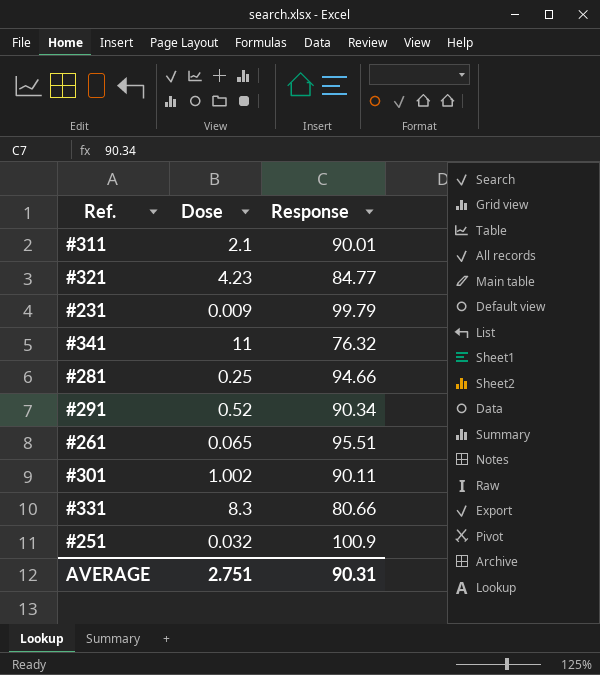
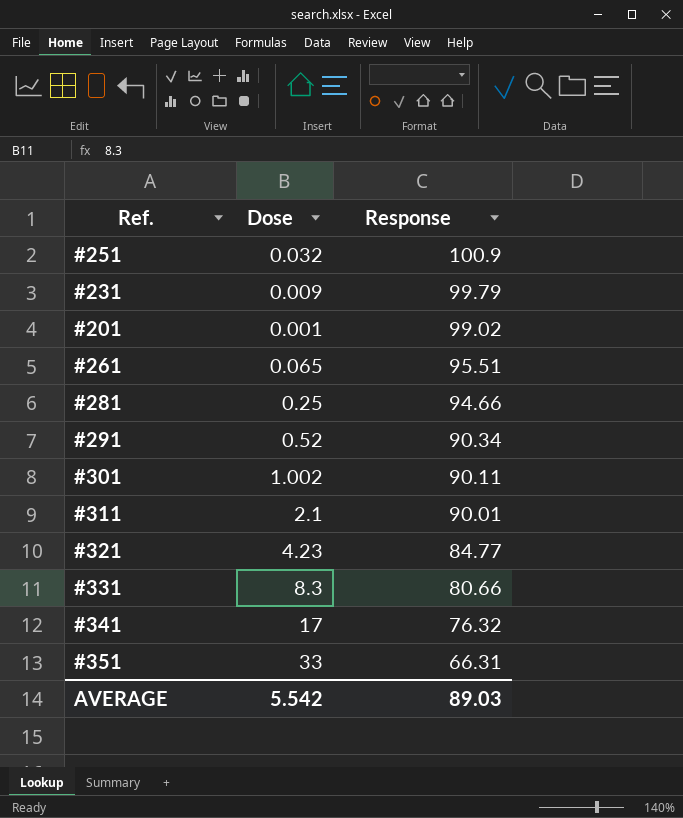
row order: none -> Response descending
row #201: none -> 0.001 | 99.02
#341 | Dose: 11 -> 17
row #351: none -> 33 | 66.31
AVERAGE | Dose: 2.751 -> 5.542
AVERAGE | Response: 90.31 -> 89.03

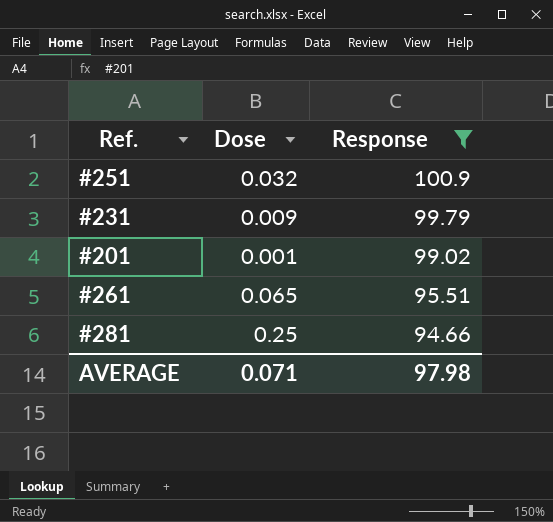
filter: none -> Response >= 94.66
AVERAGE | Dose: 5.542 -> 0.071
AVERAGE | Response: 89.03 -> 97.98

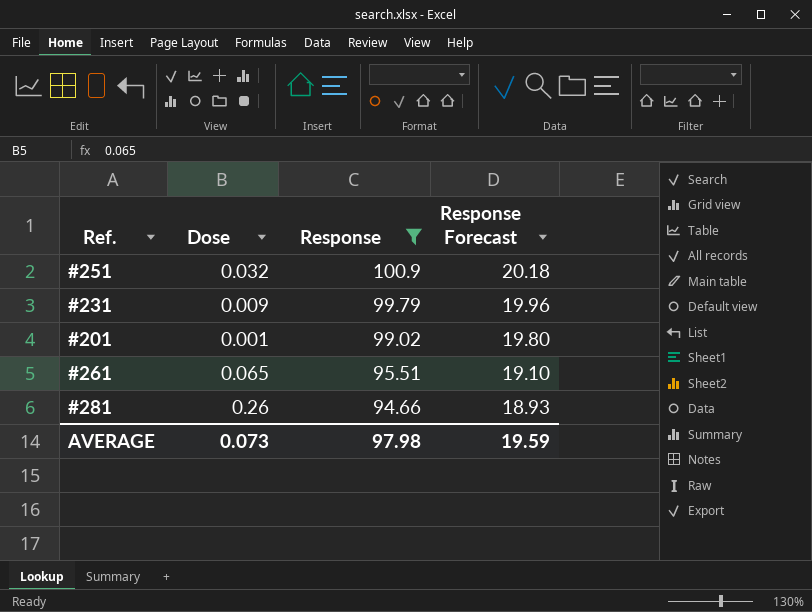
column Response Forecast | formula: none -> [Response] * 0.2
#281 | Dose: 0.25 -> 0.26
AVERAGE | Dose: 0.071 -> 0.073

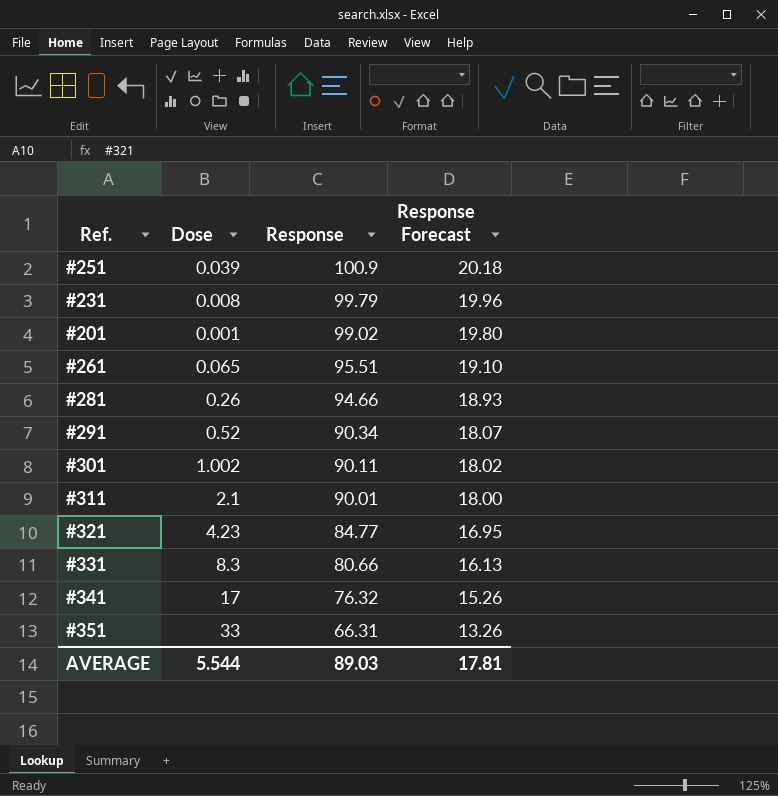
filter: Response >= 94.66 -> none
#251 | Dose: 0.032 -> 0.039
#231 | Dose: 0.009 -> 0.008
AVERAGE | Dose: 0.073 -> 5.544
AVERAGE | Response: 97.98 -> 89.03
AVERAGE | Response Forecast: 19.59 -> 17.81

